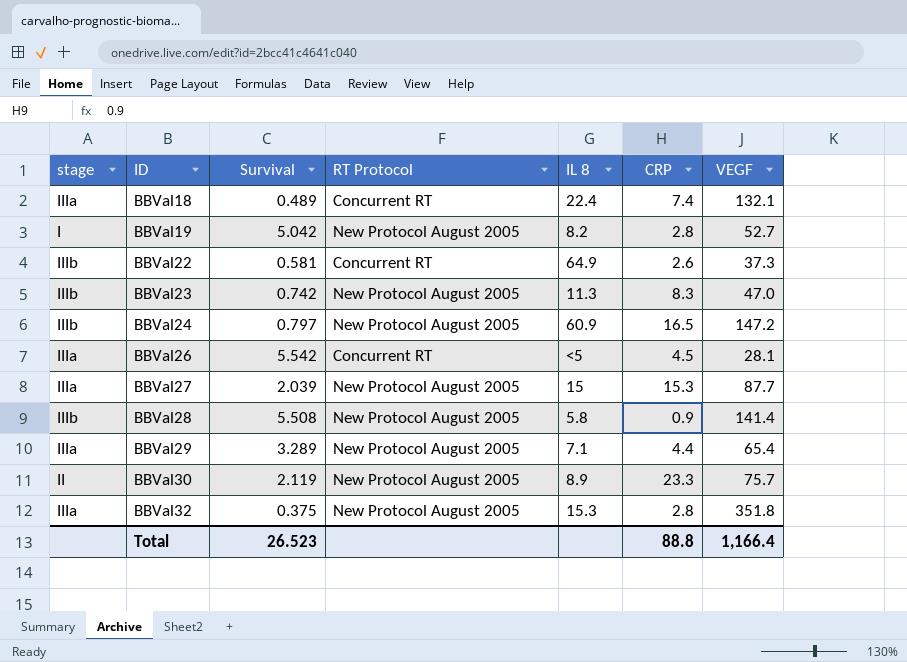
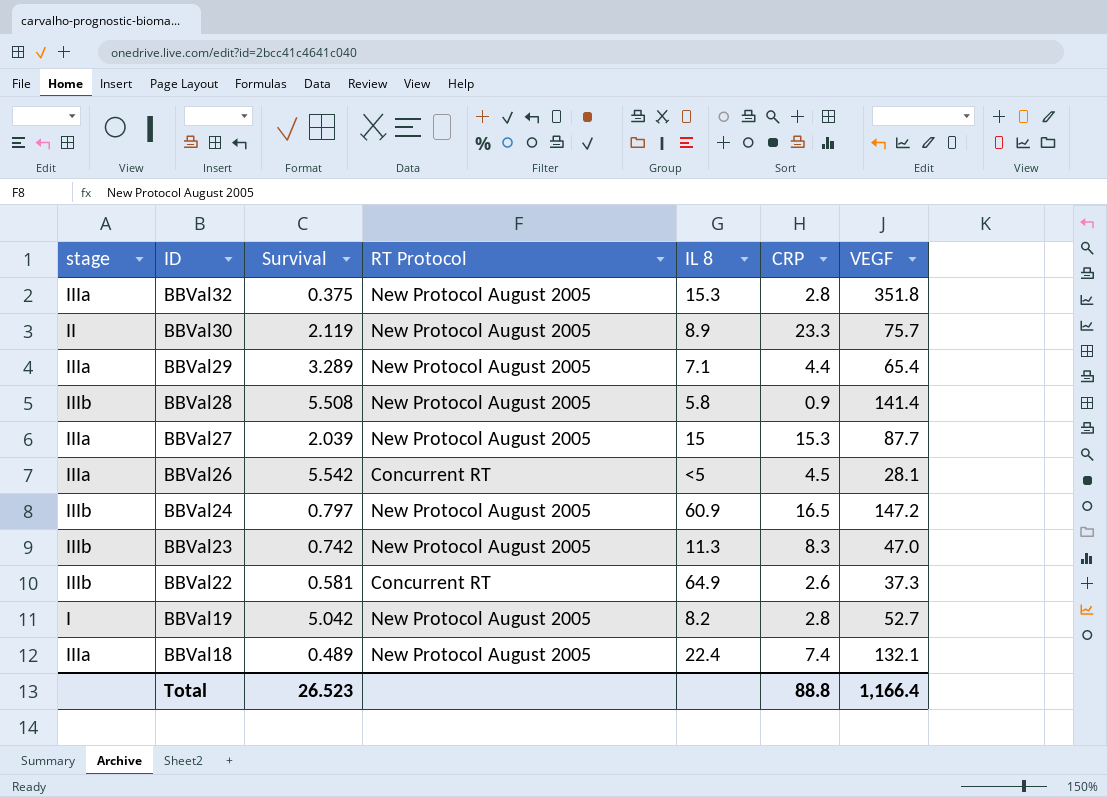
row order: ID ascending -> ID descending
BBVal18 | RT Protocol: Concurrent RT -> New Protocol August 2005

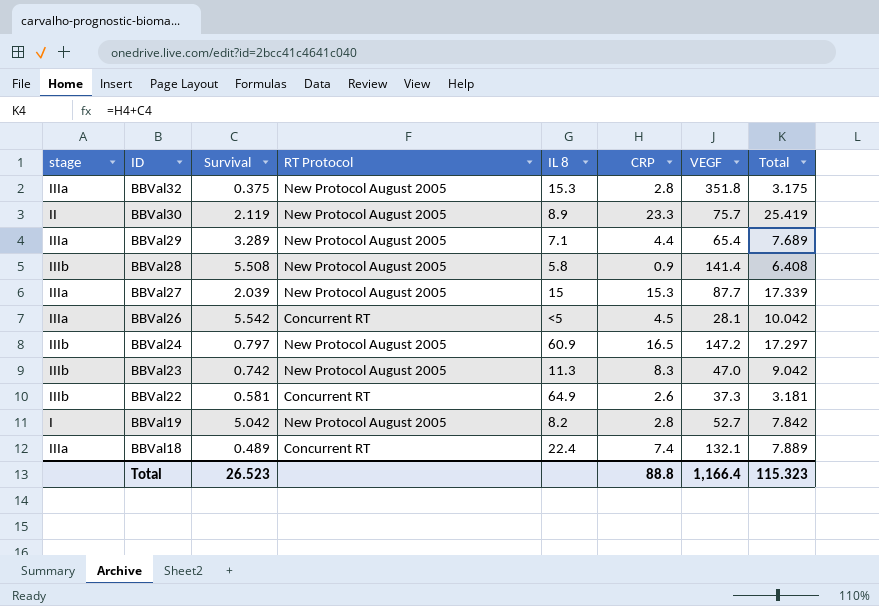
column Total | formula: none -> [Survival] + [CRP]
BBVal18 | RT Protocol: New Protocol August 2005 -> Concurrent RT

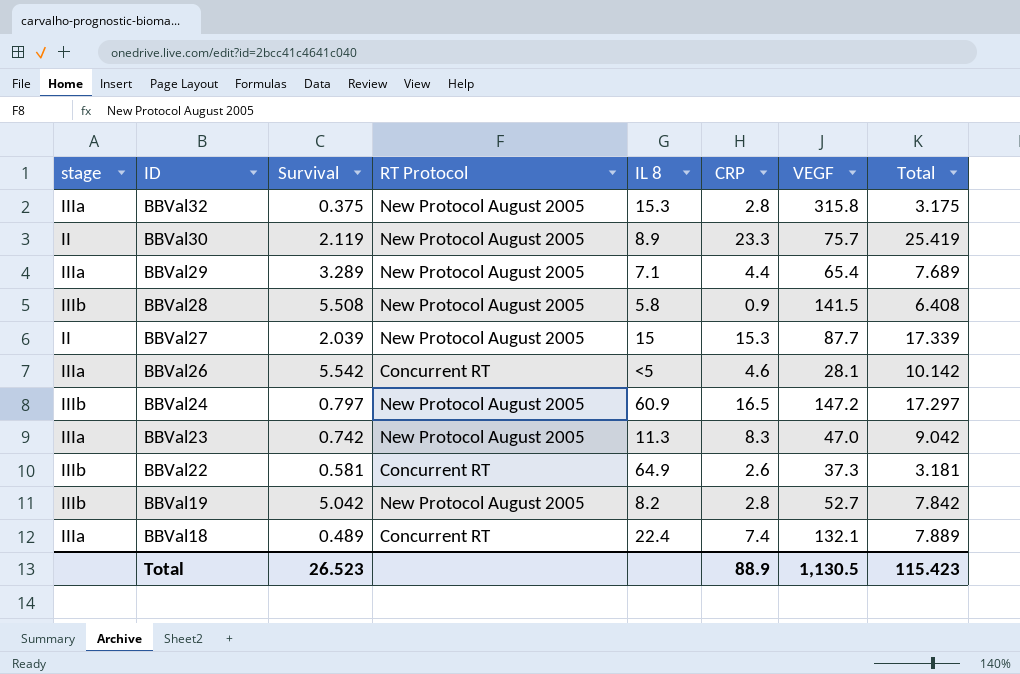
BBVal32 | VEGF: 351.8 -> 315.8
BBVal28 | VEGF: 141.4 -> 141.5
BBVal27 | stage: IIIa -> II
BBVal26 | CRP: 4.5 -> 4.6
BBVal26 | Total: 10.042 -> 10.142
BBVal23 | stage: IIIb -> IIIa
BBVal19 | stage: I -> IIIb
Total | CRP: 88.8 -> 88.9
Total | VEGF: 1,166.4 -> 1,130.5
Total | Total: 115.323 -> 115.423

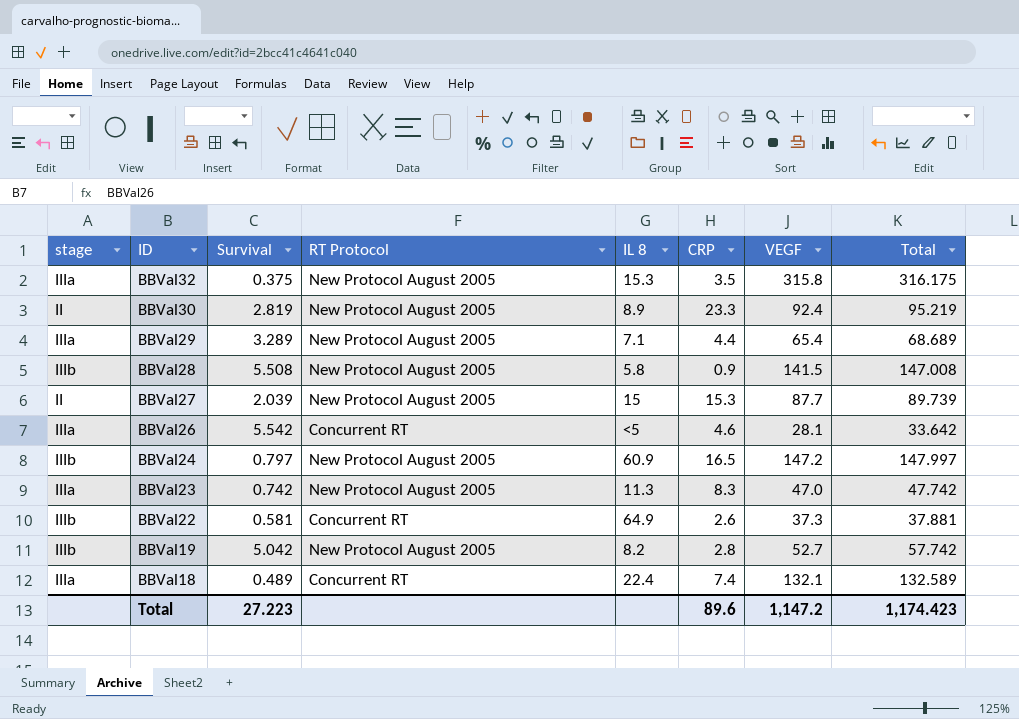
column Total | formula: [Survival] + [CRP] -> [Survival] + [VEGF]
BBVal32 | CRP: 2.8 -> 3.5
BBVal30 | Survival: 2.119 -> 2.819
BBVal30 | VEGF: 75.7 -> 92.4
Total | Survival: 26.523 -> 27.223
Total | CRP: 88.9 -> 89.6
Total | VEGF: 1,130.5 -> 1,147.2
Total | Total: 115.423 -> 1,174.423

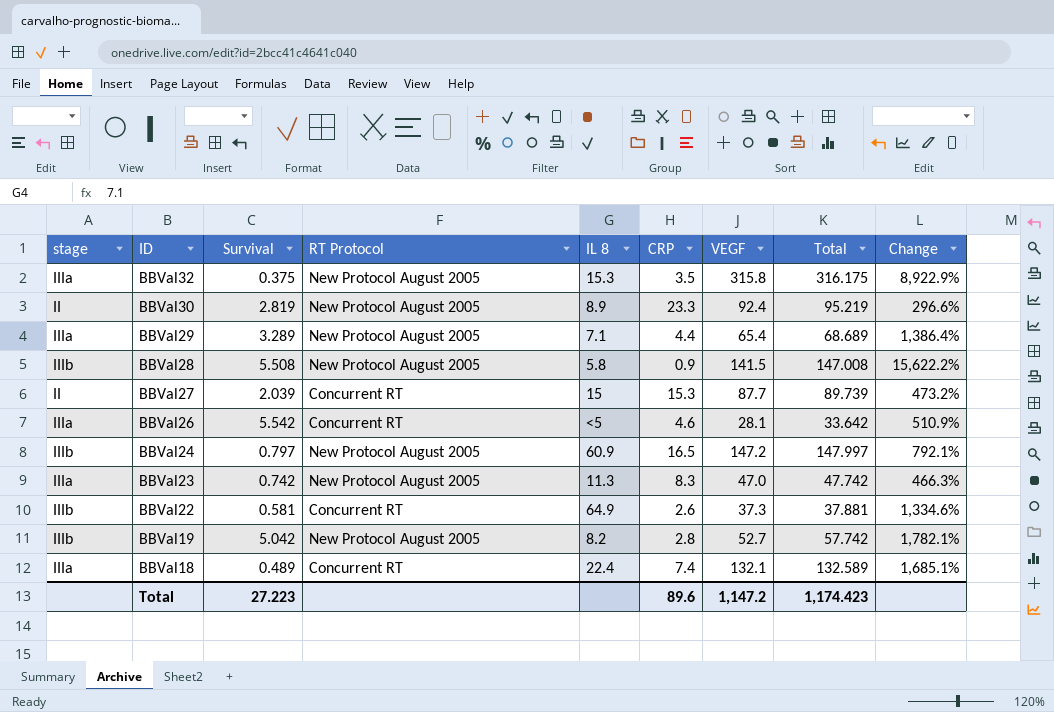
column Change | formula: none -> ([VEGF] - [CRP]) / [CRP]
BBVal27 | RT Protocol: New Protocol August 2005 -> Concurrent RT

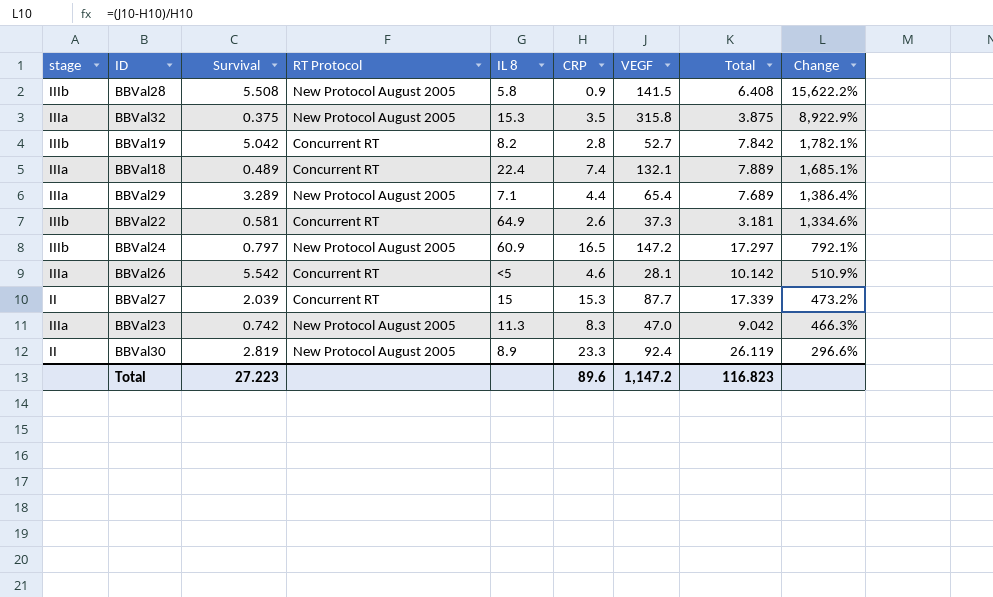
row order: ID descending -> Change descending
column Total | formula: [Survival] + [VEGF] -> [Survival] + [CRP]
BBVal19 | RT Protocol: New Protocol August 2005 -> Concurrent RT
Total | Total: 1,174.423 -> 116.823

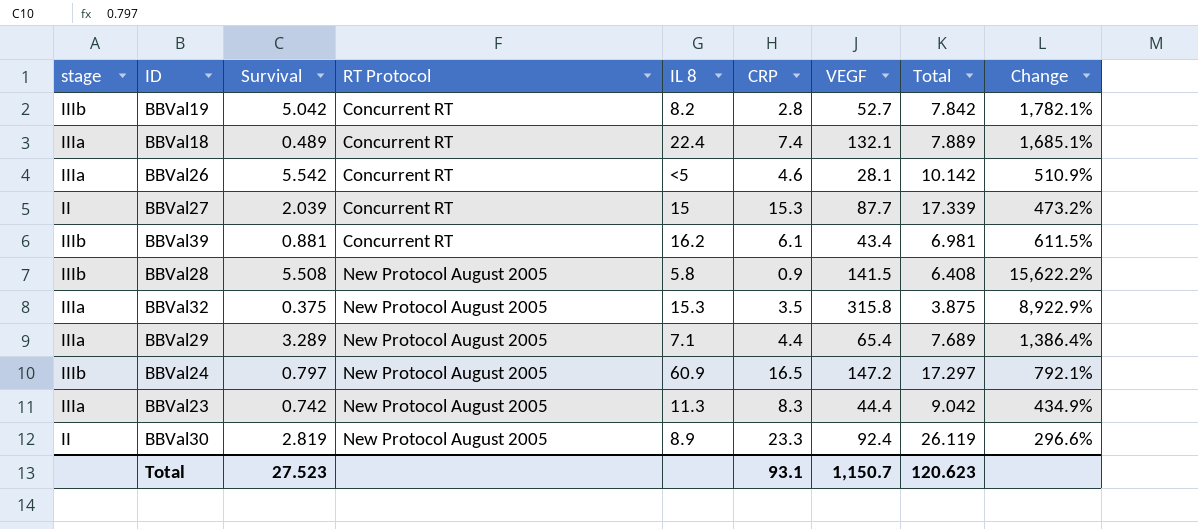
row order: Change descending -> RT Protocol ascending
row BBVal22: IIIb | 0.581 | Concurrent RT | 64.9 | 2.6 | 37.3 | 3.181 | 1,334.6% -> none
row BBVal39: none -> IIIb | 0.881 | Concurrent RT | 16.2 | 6.1 | 43.4 | 6.981 | 611.5%
BBVal23 | VEGF: 47.0 -> 44.4
BBVal23 | Change: 466.3% -> 434.9%
Total | Survival: 27.223 -> 27.523
Total | CRP: 89.6 -> 93.1
Total | VEGF: 1,147.2 -> 1,150.7
Total | Total: 116.823 -> 120.623

